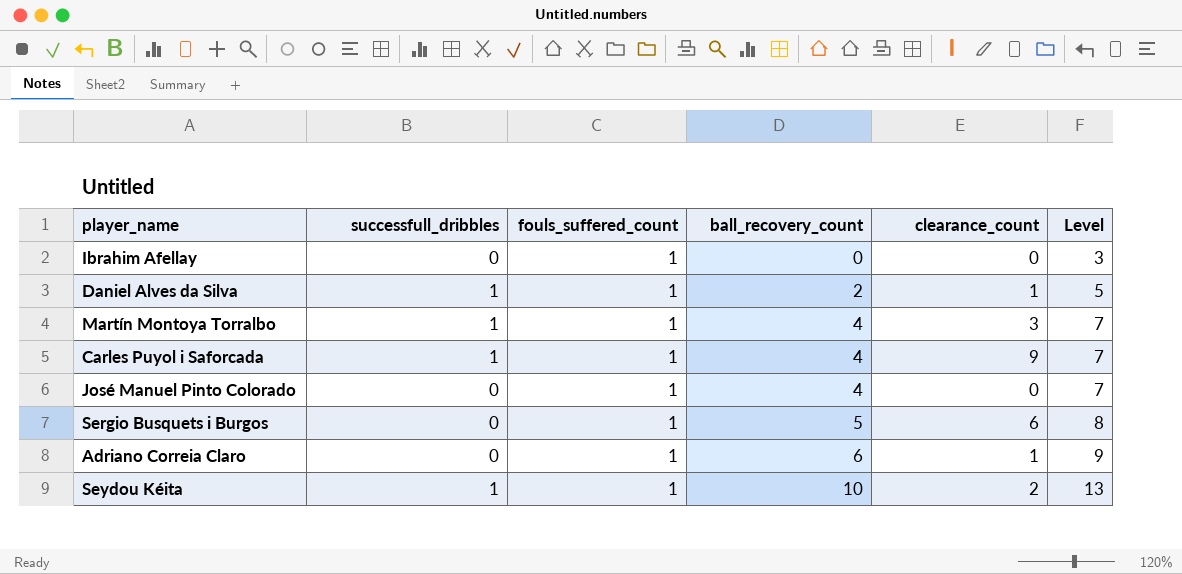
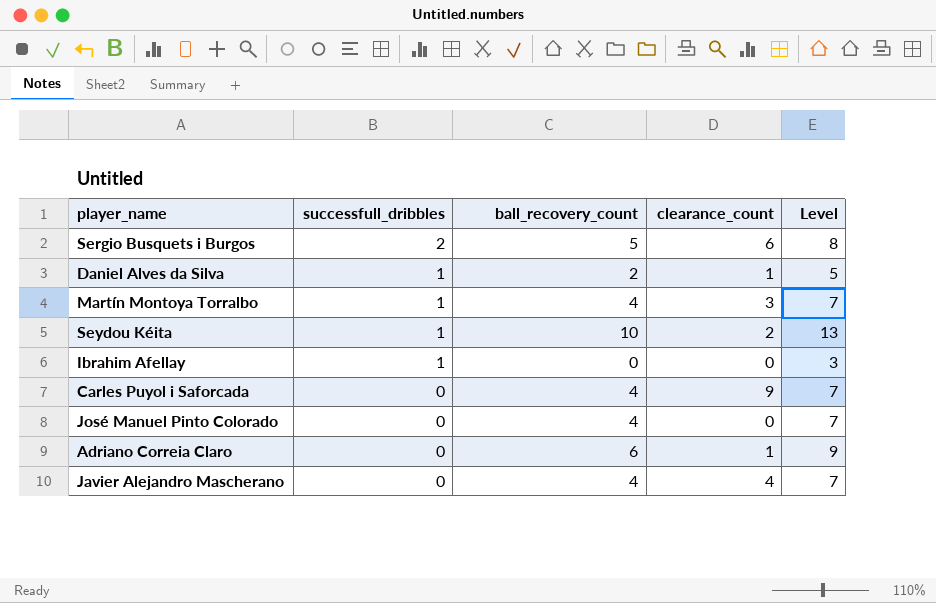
row order: ball_recovery_count ascending -> successfull_dribbles descending
column fouls_suffered_count | position: 3 -> none
Sergio Busquets i Burgos | successfull_dribbles: 0 -> 2
Ibrahim Afellay | successfull_dribbles: 0 -> 1
Carles Puyol i Saforcada | successfull_dribbles: 1 -> 0
row Javier Alejandro Mascherano: none -> 0 | 4 | 4 | 7

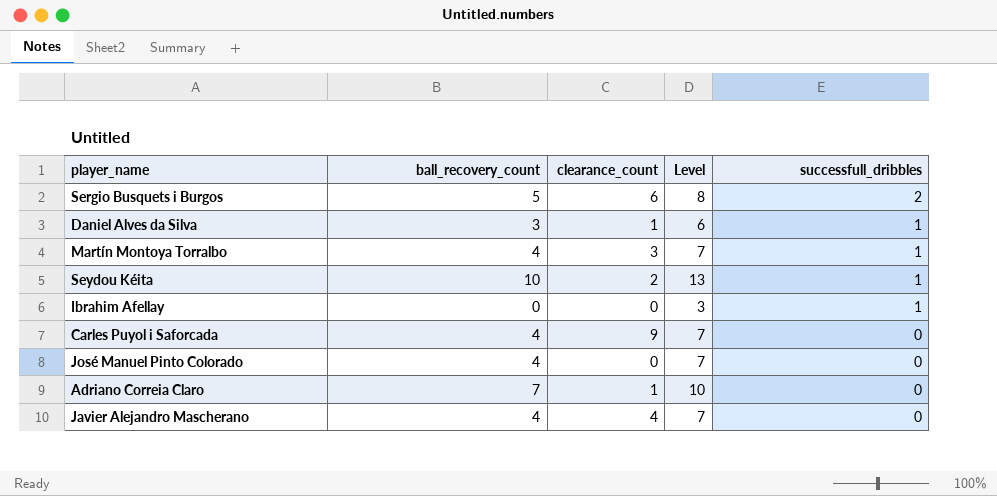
column successfull_dribbles | position: 2 -> 5
Daniel Alves da Silva | ball_recovery_count: 2 -> 3
Daniel Alves da Silva | Level: 5 -> 6
Adriano Correia Claro | ball_recovery_count: 6 -> 7
Adriano Correia Claro | Level: 9 -> 10

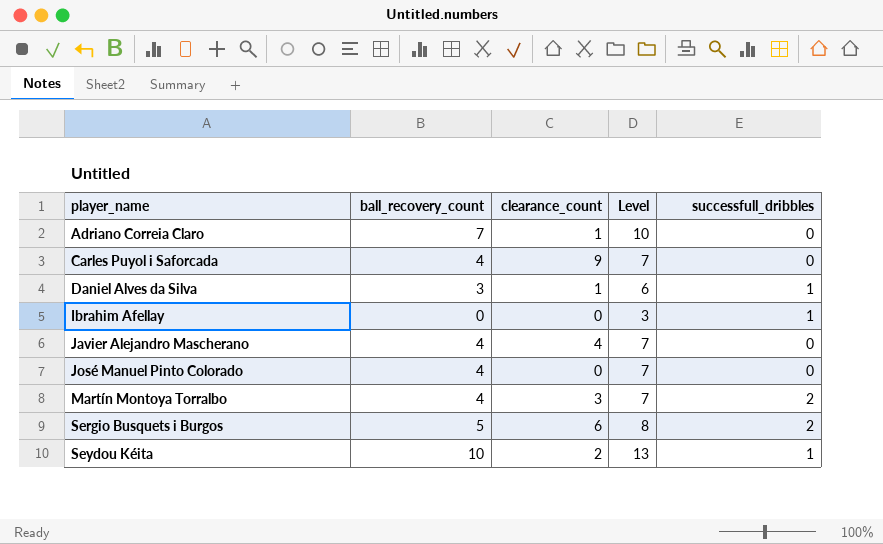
row order: successfull_dribbles descending -> player_name ascending
Martín Montoya Torralbo | successfull_dribbles: 1 -> 2

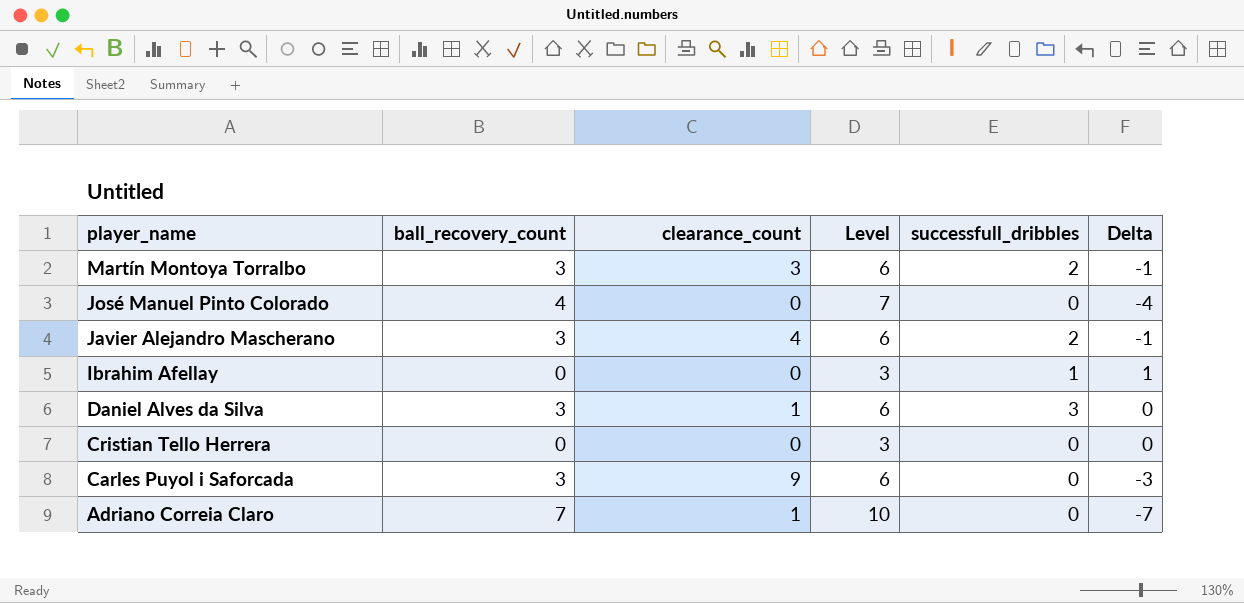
row order: player_name ascending -> player_name descending
column Delta | formula: none -> [successfull_dribbles] - [ball_recovery_count]
row Sergio Busquets i Burgos: 5 | 6 | 8 | 2 -> none
row Seydou Kéita: 10 | 2 | 13 | 1 -> none
Martín Montoya Torralbo | ball_recovery_count: 4 -> 3
Martín Montoya Torralbo | Level: 7 -> 6
Javier Alejandro Mascherano | ball_recovery_count: 4 -> 3
Javier Alejandro Mascherano | Level: 7 -> 6
Javier Alejandro Mascherano | successfull_dribbles: 0 -> 2
Daniel Alves da Silva | successfull_dribbles: 1 -> 3
row Cristian Tello Herrera: none -> 0 | 0 | 3 | 0 | 0
Carles Puyol i Saforcada | ball_recovery_count: 4 -> 3
Carles Puyol i Saforcada | Level: 7 -> 6

